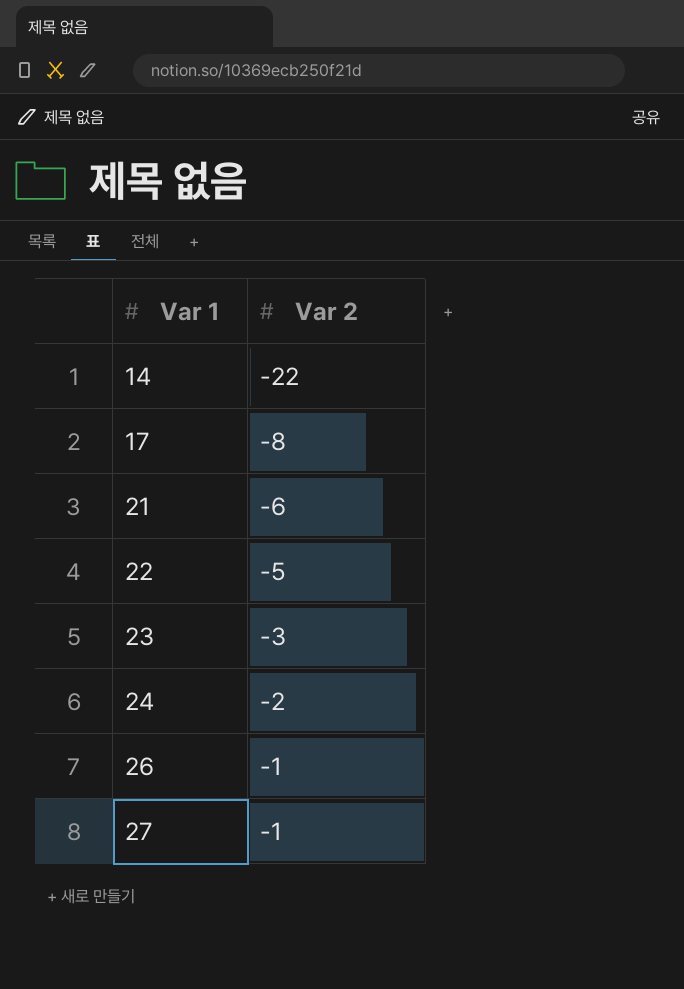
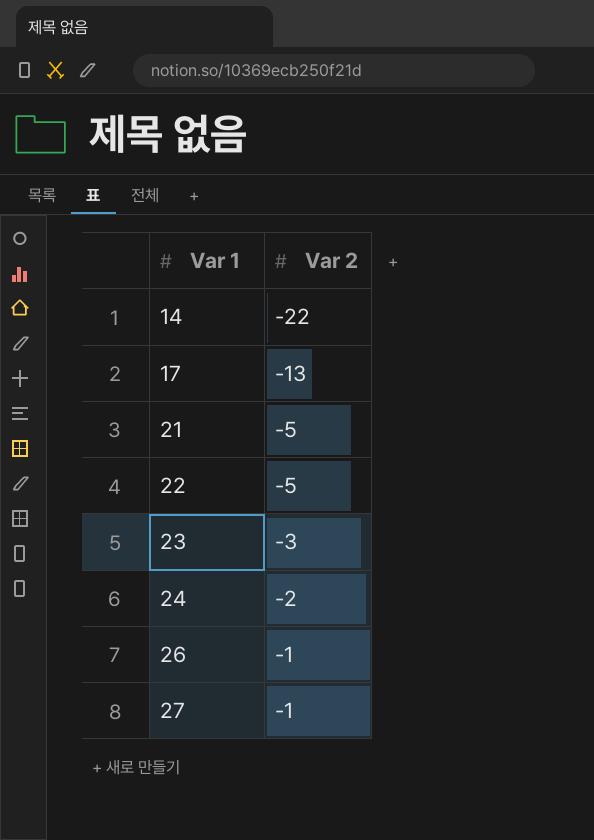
17 | Var 2: -8 -> -13
21 | Var 2: -6 -> -5

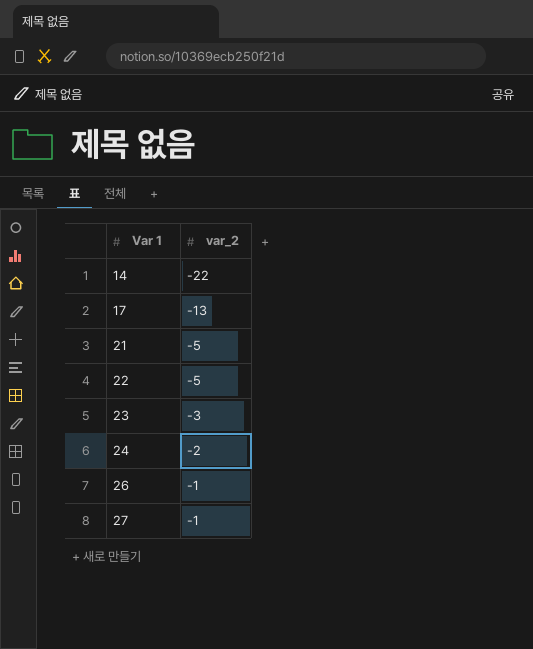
column name: Var 2 -> var_2

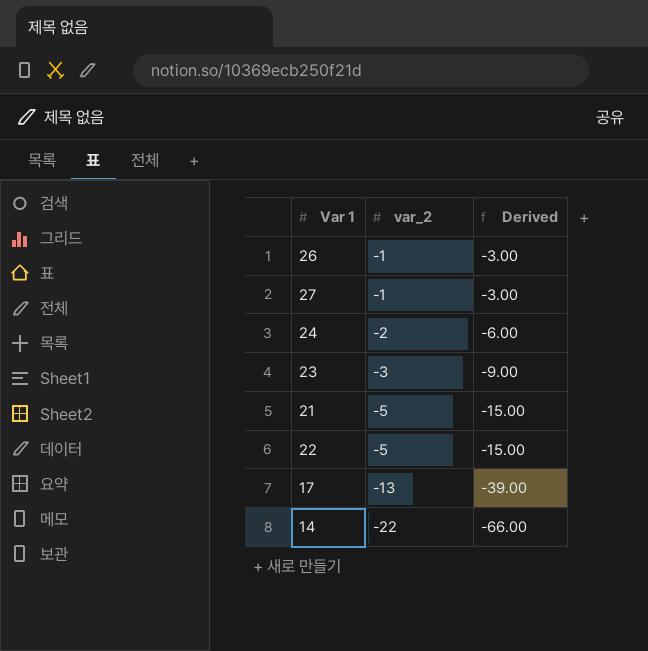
row order: Var 1 ascending -> var_2 descending
column Derived | formula: none -> [var_2] * 3

